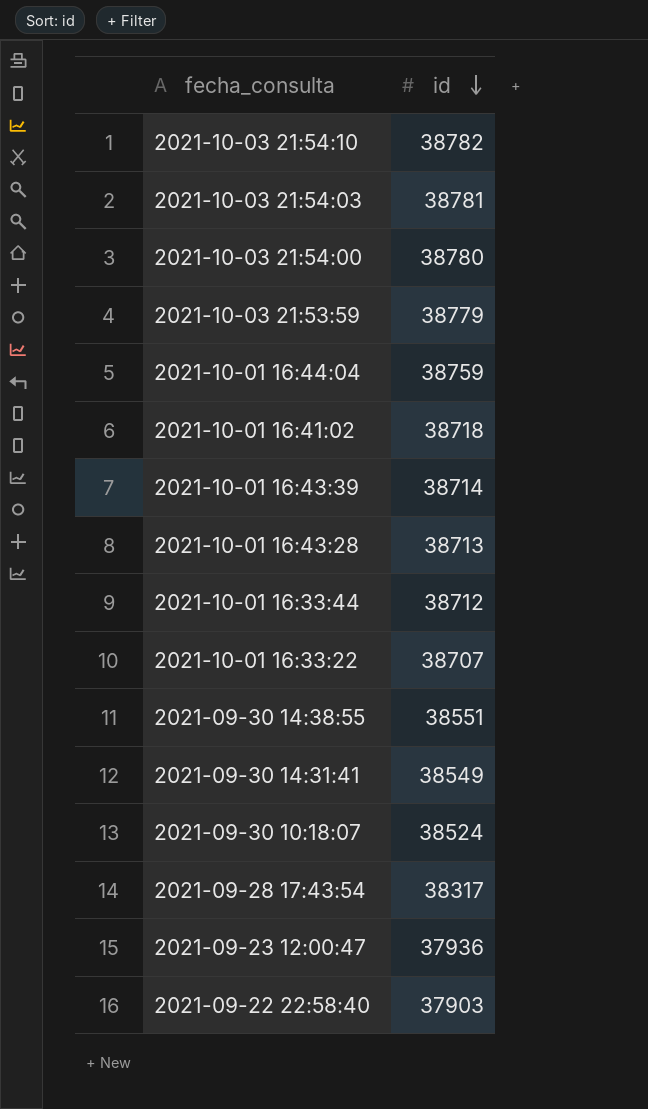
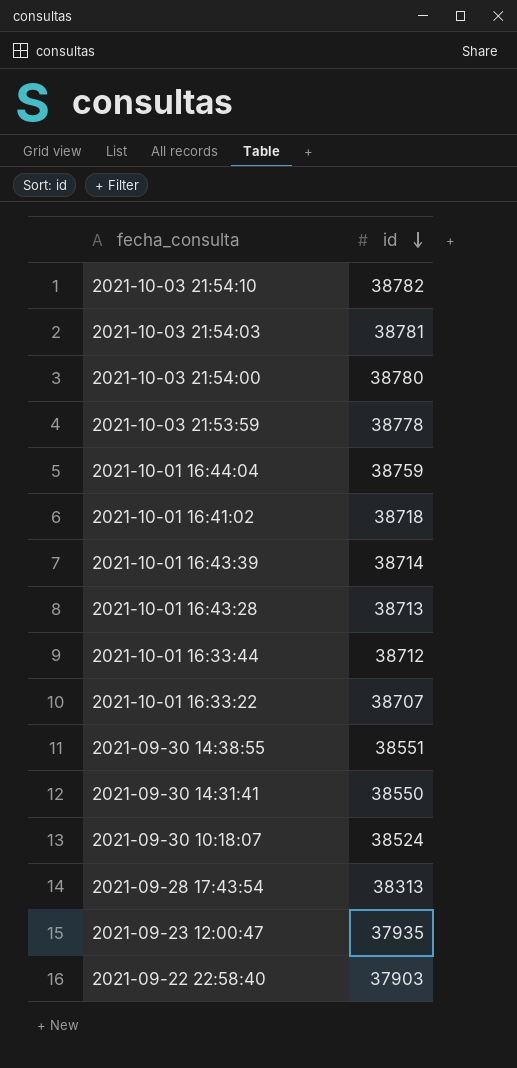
2021-10-03 21:53:59 | id: 38779 -> 38778
2021-09-30 14:31:41 | id: 38549 -> 38550
2021-09-28 17:43:54 | id: 38317 -> 38313
2021-09-23 12:00:47 | id: 37936 -> 37935

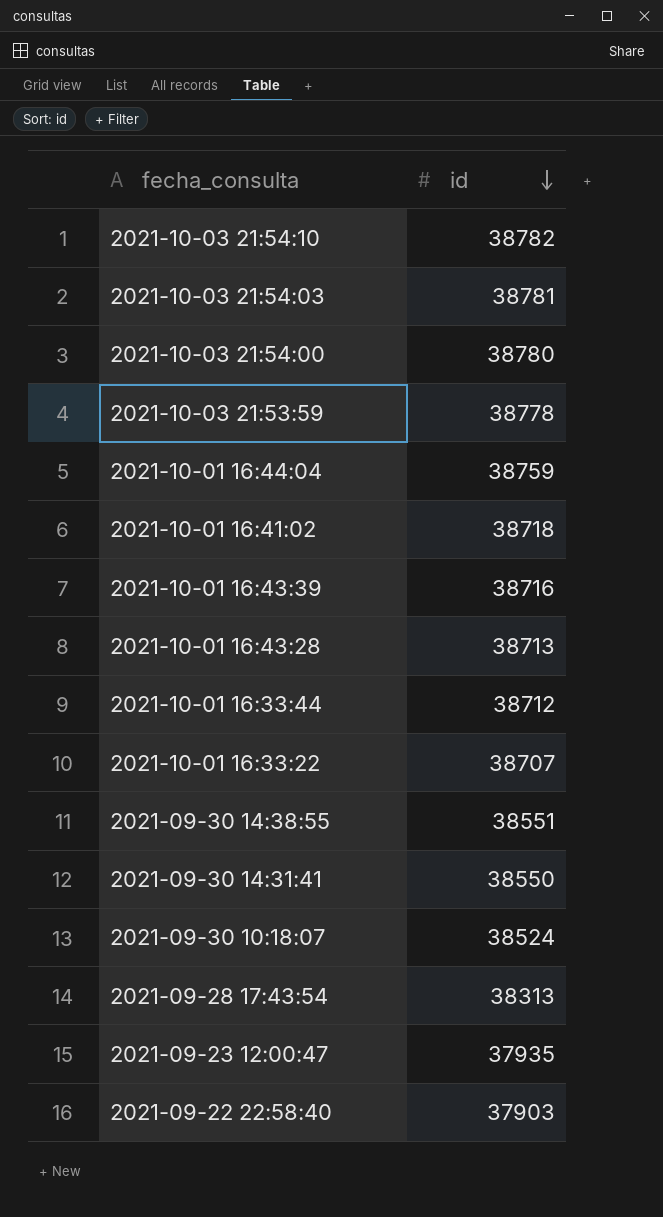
2021-10-01 16:43:39 | id: 38714 -> 38716

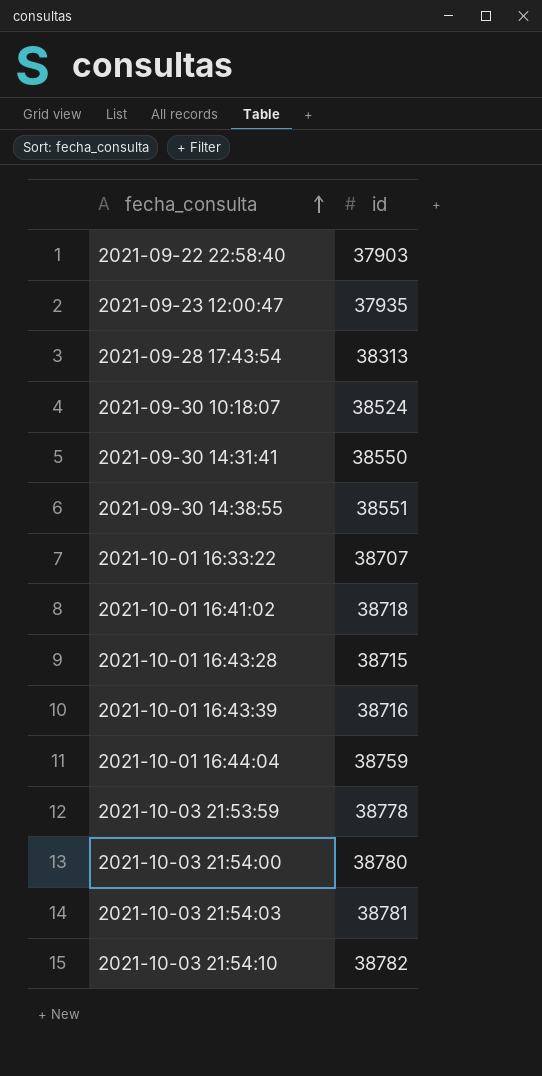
row order: id descending -> fecha_consulta ascending
row 2021-10-01 16:33:44: 38712 -> none
2021-10-01 16:43:28 | id: 38713 -> 38715

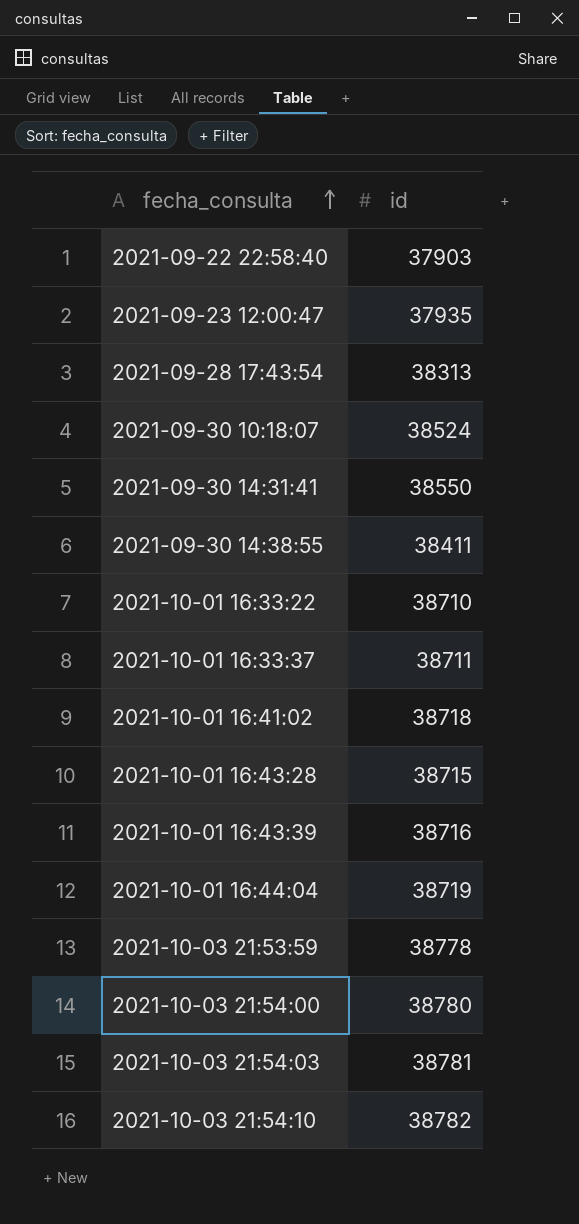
2021-09-30 14:38:55 | id: 38551 -> 38411
2021-10-01 16:33:22 | id: 38707 -> 38710
row 2021-10-01 16:33:37: none -> 38711
2021-10-01 16:44:04 | id: 38759 -> 38719

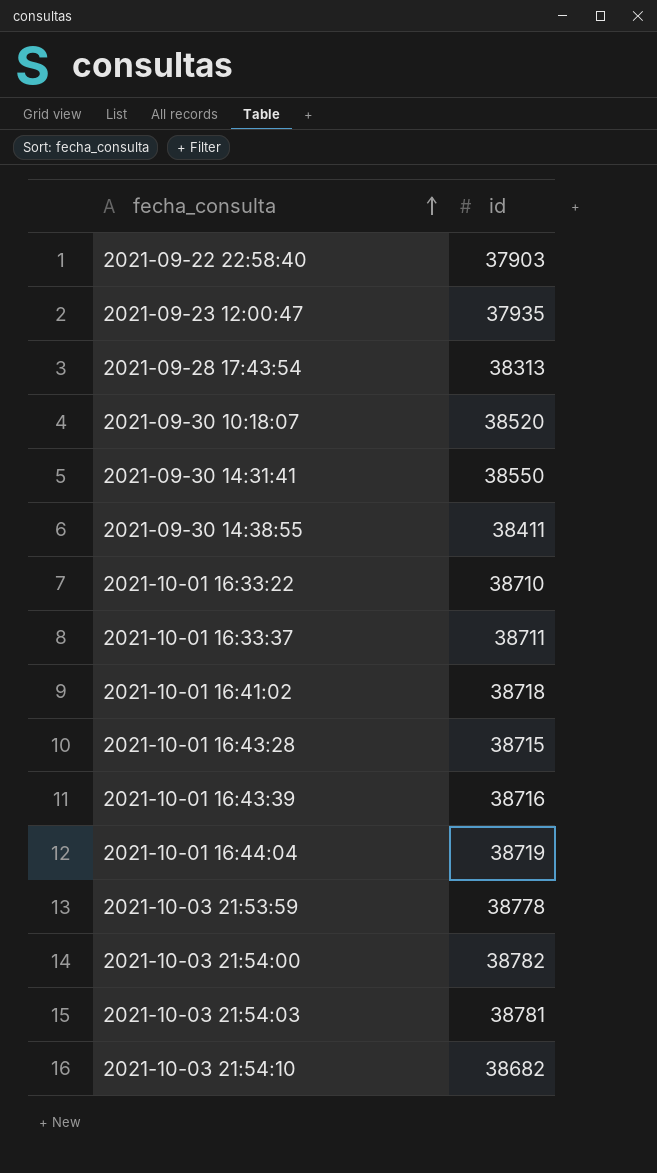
2021-09-30 10:18:07 | id: 38524 -> 38520
2021-10-03 21:54:00 | id: 38780 -> 38782
2021-10-03 21:54:10 | id: 38782 -> 38682

